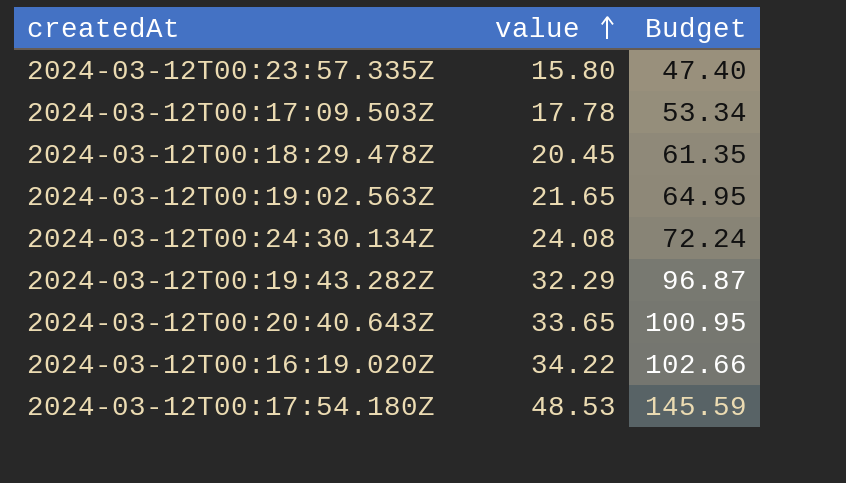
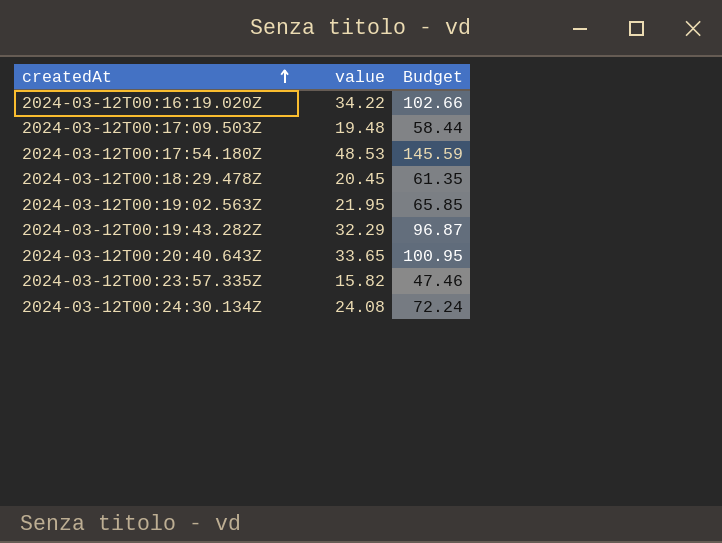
row order: value ascending -> createdAt ascending
2024-03-12T00:17:09.503Z | value: 17.78 -> 19.48
2024-03-12T00:17:09.503Z | Budget: 53.34 -> 58.44
2024-03-12T00:19:02.563Z | value: 21.65 -> 21.95
2024-03-12T00:19:02.563Z | Budget: 64.95 -> 65.85
2024-03-12T00:23:57.335Z | value: 15.80 -> 15.82
2024-03-12T00:23:57.335Z | Budget: 47.40 -> 47.46

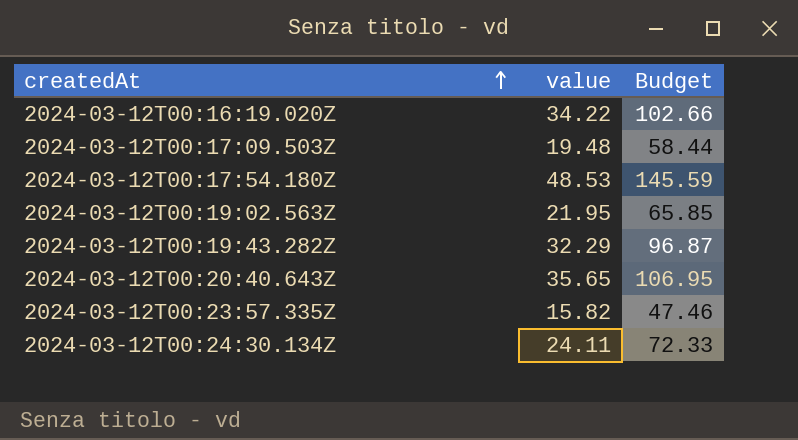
row 2024-03-12T00:18:29.478Z: 20.45 | 61.35 -> none
2024-03-12T00:20:40.643Z | value: 33.65 -> 35.65
2024-03-12T00:20:40.643Z | Budget: 100.95 -> 106.95
2024-03-12T00:24:30.134Z | value: 24.08 -> 24.11
2024-03-12T00:24:30.134Z | Budget: 72.24 -> 72.33

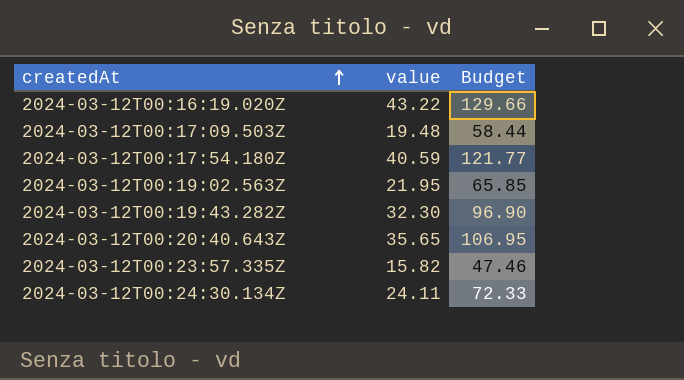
2024-03-12T00:16:19.020Z | value: 34.22 -> 43.22
2024-03-12T00:16:19.020Z | Budget: 102.66 -> 129.66
2024-03-12T00:17:54.180Z | value: 48.53 -> 40.59
2024-03-12T00:17:54.180Z | Budget: 145.59 -> 121.77
2024-03-12T00:19:43.282Z | value: 32.29 -> 32.30
2024-03-12T00:19:43.282Z | Budget: 96.87 -> 96.90

